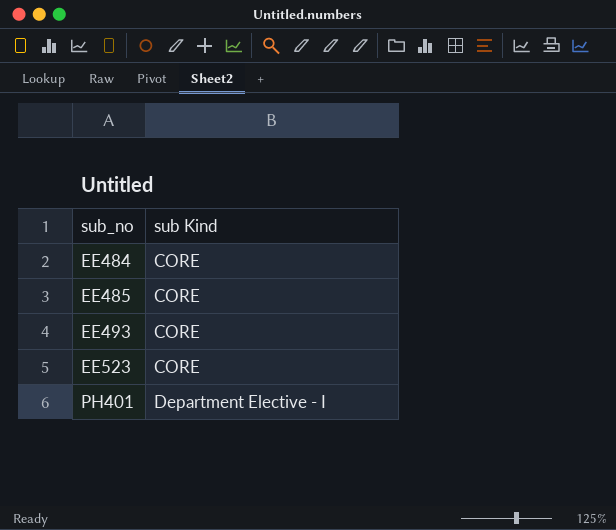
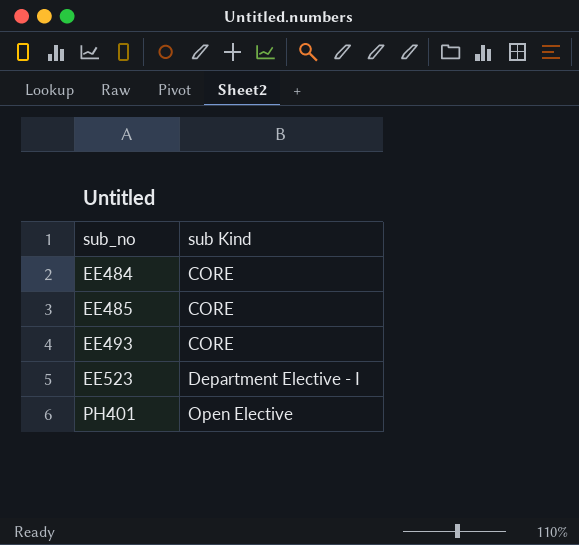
EE523 | sub Kind: CORE -> Department Elective - I
PH401 | sub Kind: Department Elective - I -> Open Elective

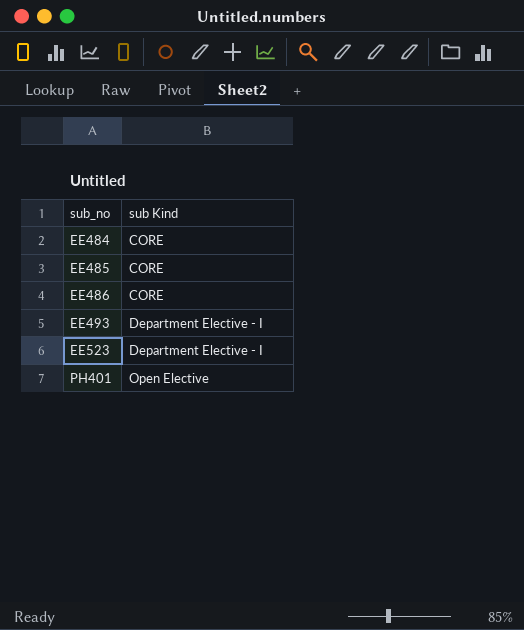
row EE486: none -> CORE
EE493 | sub Kind: CORE -> Department Elective - I

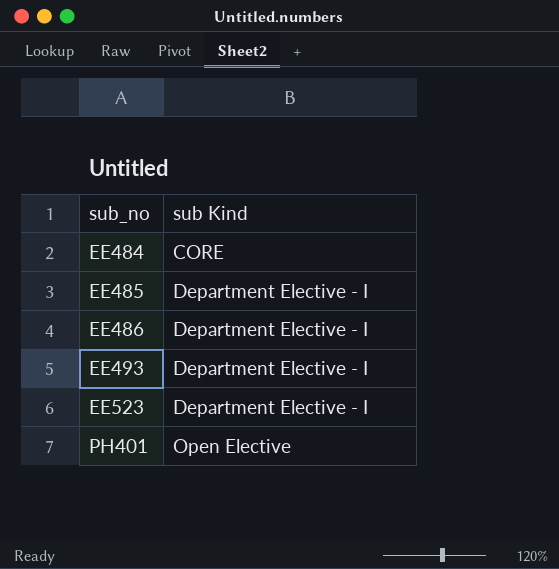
EE485 | sub Kind: CORE -> Department Elective - I
EE486 | sub Kind: CORE -> Department Elective - I

